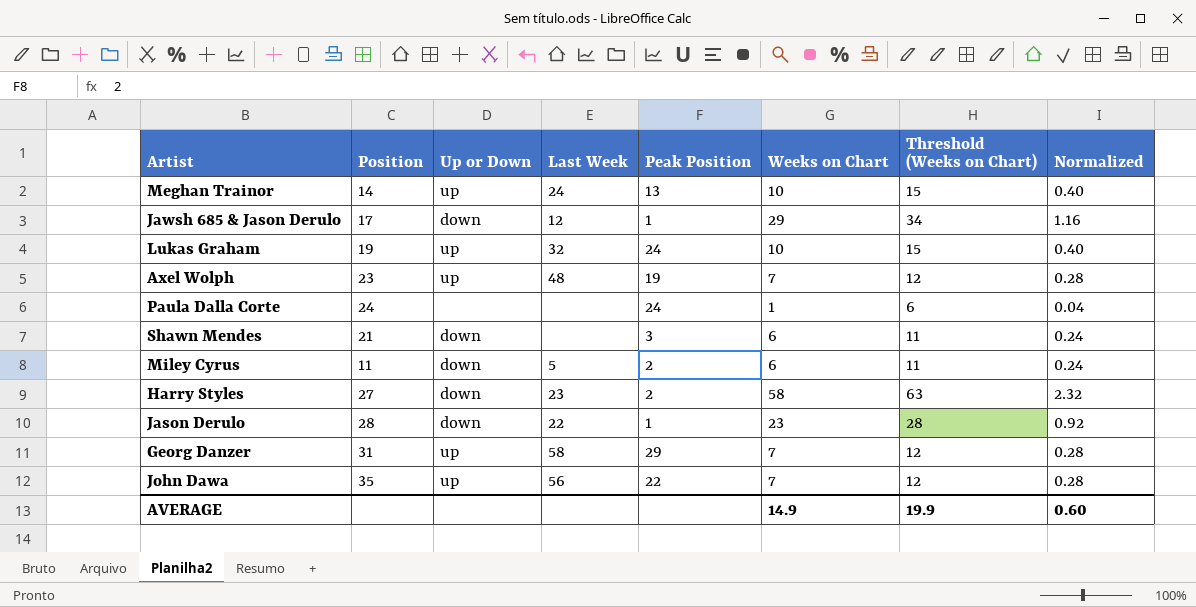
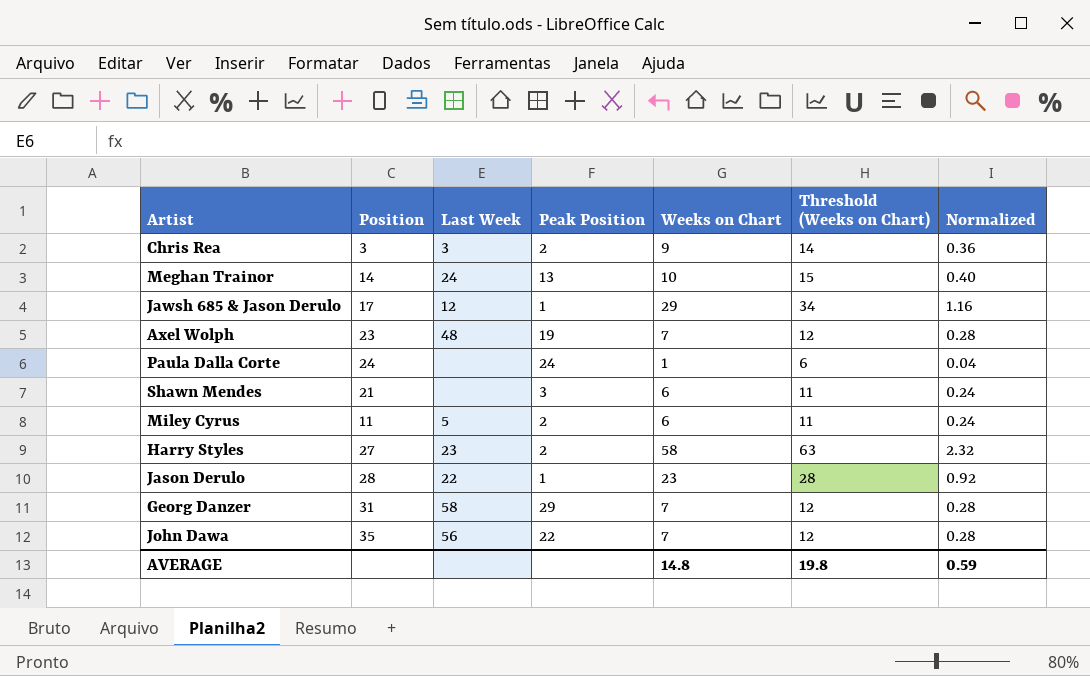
column Up or Down | position: 3 -> none
row Lukas Graham: 19 | up | 32 | 24 | 10 | 15 | 0.40 -> none
row Chris Rea: none -> 3 | 3 | 2 | 9 | 14 | 0.36
AVERAGE | Weeks on Chart: 14.9 -> 14.8
AVERAGE | Threshold (Weeks on Chart): 19.9 -> 19.8
AVERAGE | Normalized: 0.60 -> 0.59

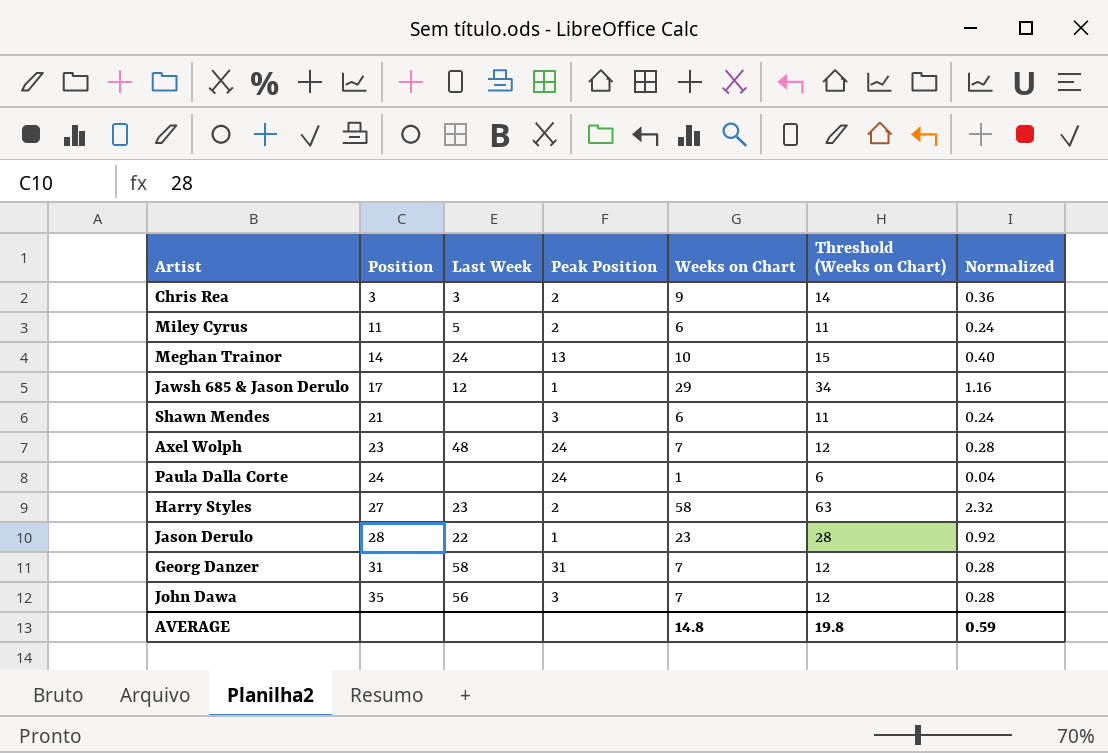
row order: none -> Position ascending
Axel Wolph | Peak Position: 19 -> 24
Georg Danzer | Peak Position: 29 -> 31
John Dawa | Peak Position: 22 -> 3

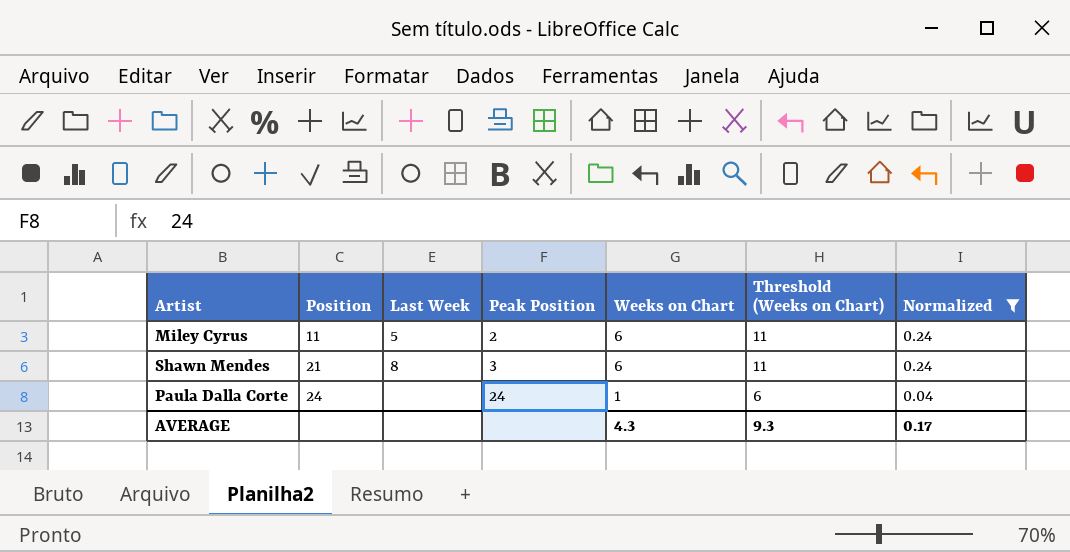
filter: none -> Normalized <= 0.24
Shawn Mendes | Last Week: none -> 8
AVERAGE | Weeks on Chart: 14.8 -> 4.3
AVERAGE | Threshold (Weeks on Chart): 19.8 -> 9.3
AVERAGE | Normalized: 0.59 -> 0.17

